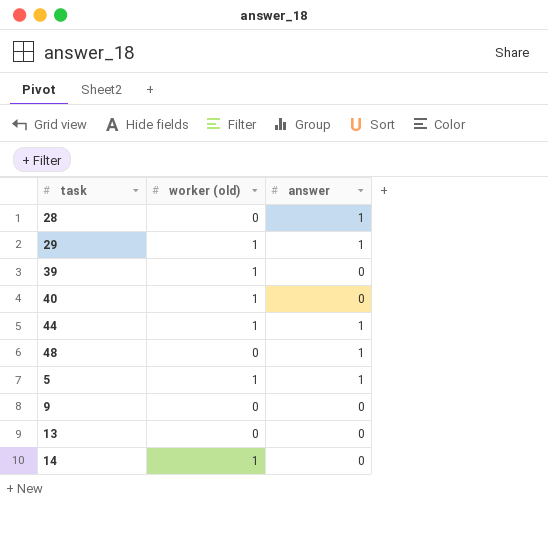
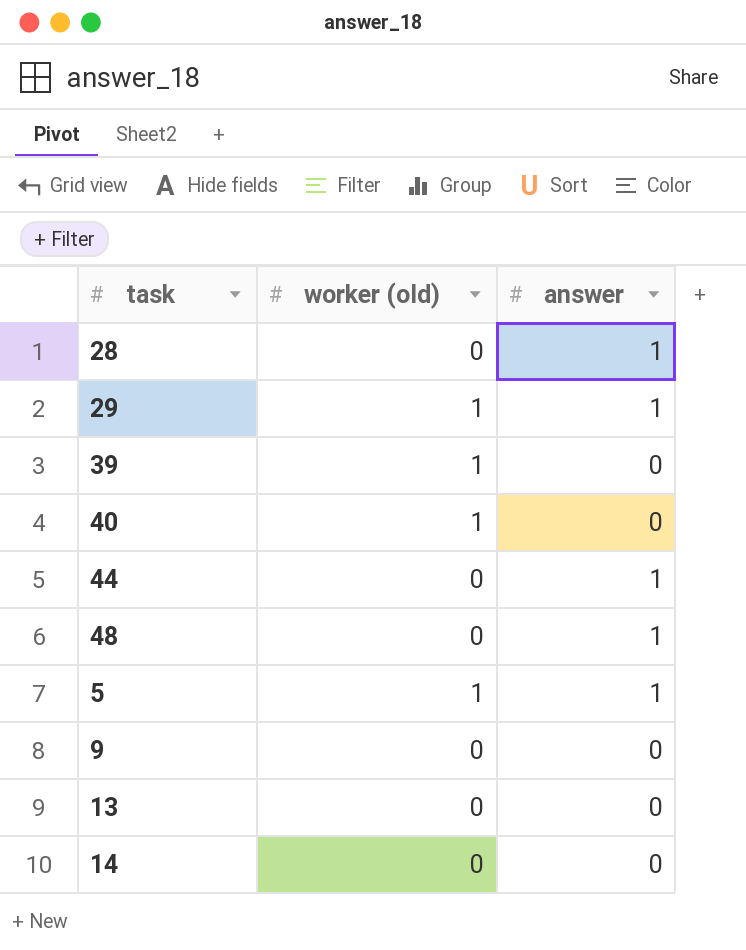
44 | worker (old): 1 -> 0
14 | worker (old): 1 -> 0

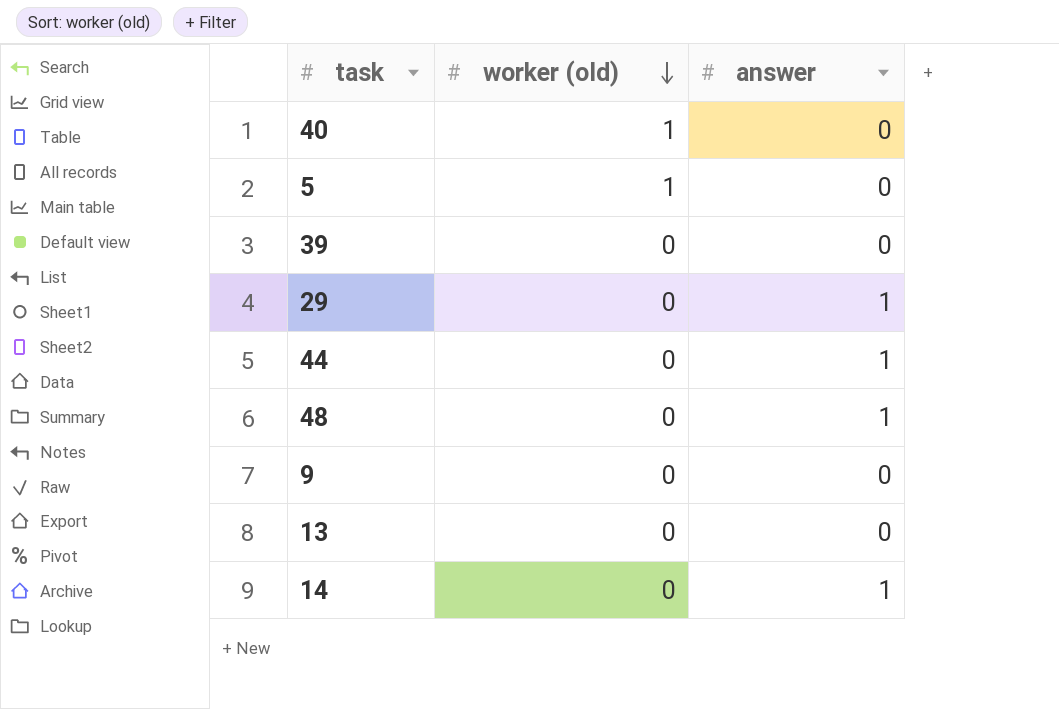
row order: none -> worker (old) descending
row 28: 0 | 1 -> none
5 | answer: 1 -> 0
39 | worker (old): 1 -> 0
29 | worker (old): 1 -> 0
14 | answer: 0 -> 1

